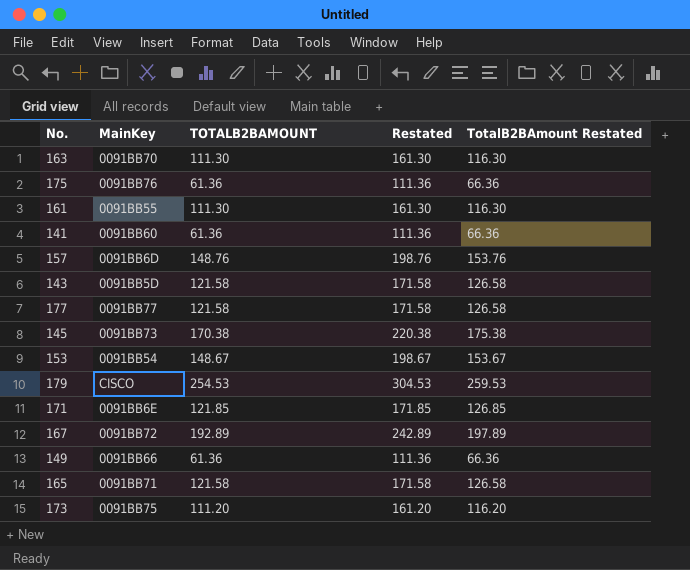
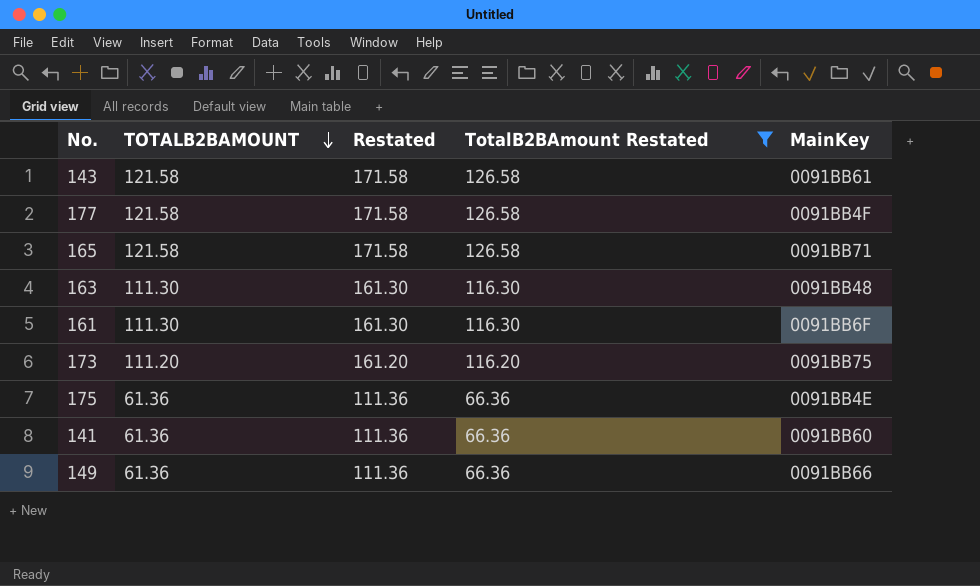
filter: none -> TotalB2BAmount Restated <= 126.58
row order: none -> TOTALB2BAMOUNT descending
column MainKey | position: 2 -> 5
143 | MainKey: 0091BB5D -> 0091BB61
177 | MainKey: 0091BB77 -> 0091BB4F
163 | MainKey: 0091BB70 -> 0091BB48
161 | MainKey: 0091BB55 -> 0091BB6F
175 | MainKey: 0091BB76 -> 0091BB4E

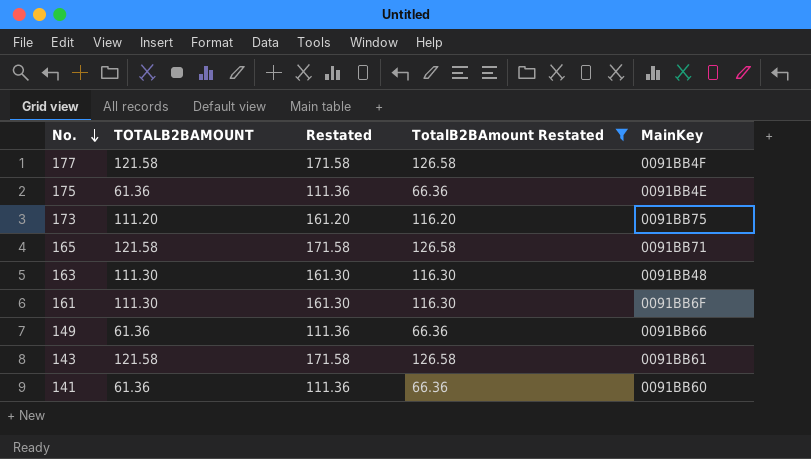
row order: TOTALB2BAMOUNT descending -> No. descending

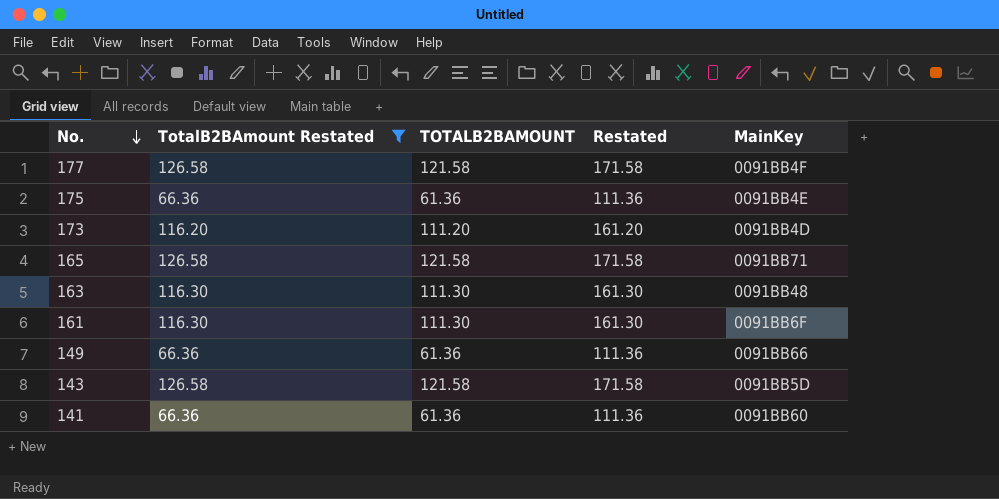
column TotalB2BAmount Restated | position: 4 -> 2
173 | MainKey: 0091BB75 -> 0091BB4D
143 | MainKey: 0091BB61 -> 0091BB5D

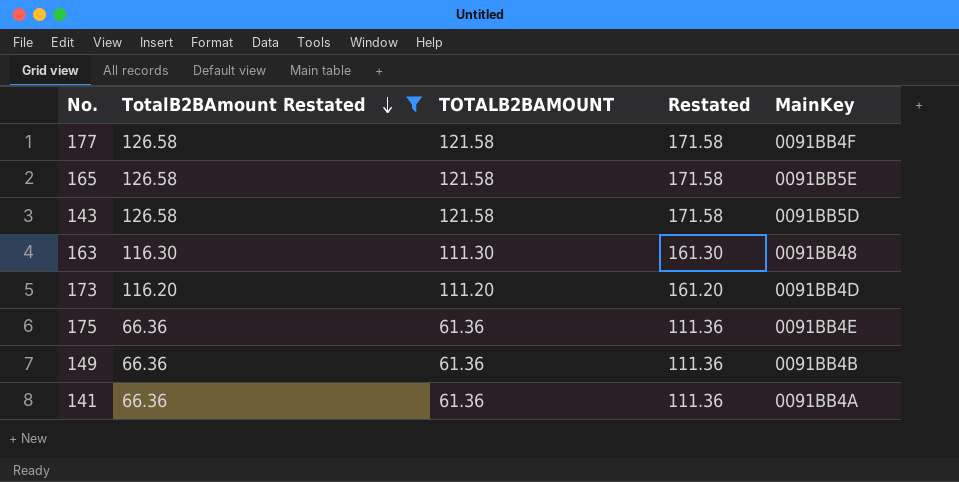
row order: No. descending -> TotalB2BAmount Restated descending
row 161: 116.30 | 111.30 | 161.30 | 0091BB6F -> none
165 | MainKey: 0091BB71 -> 0091BB5E
149 | MainKey: 0091BB66 -> 0091BB4B
141 | MainKey: 0091BB60 -> 0091BB4A

